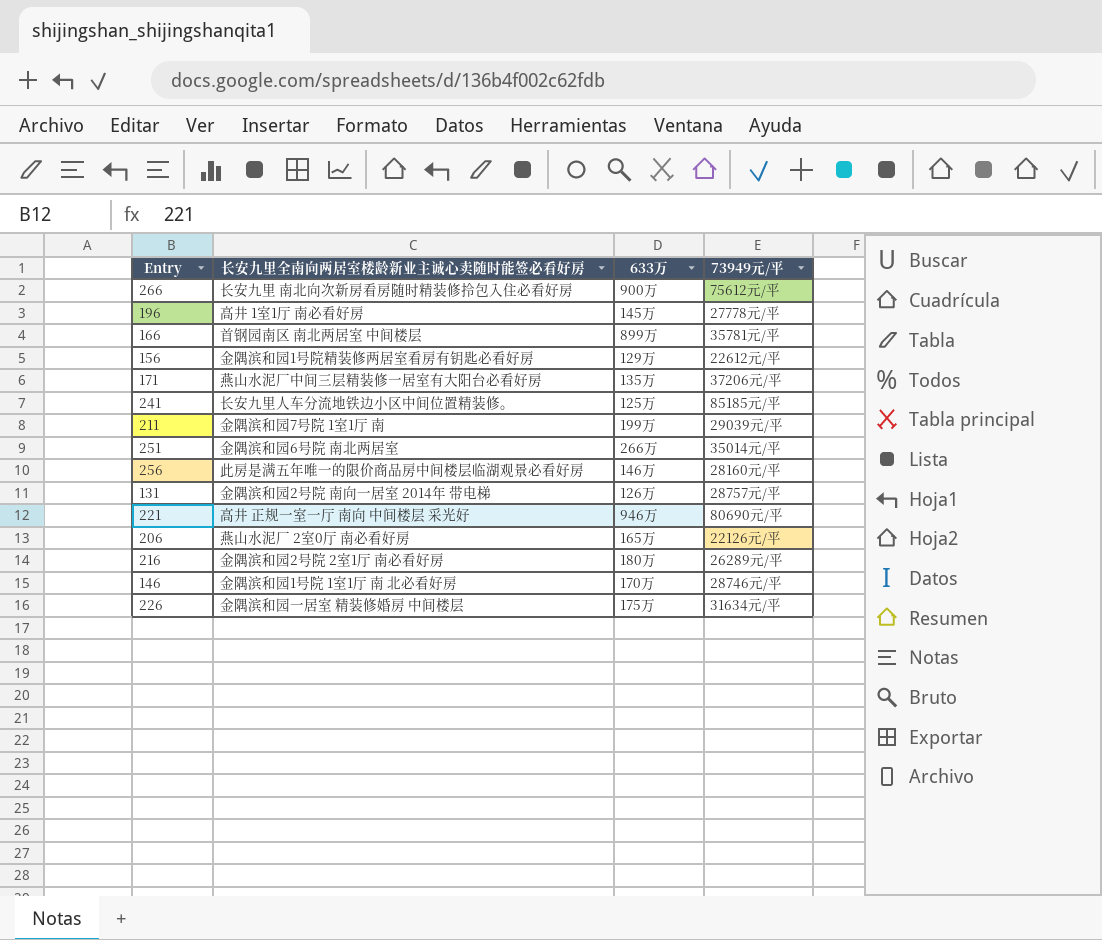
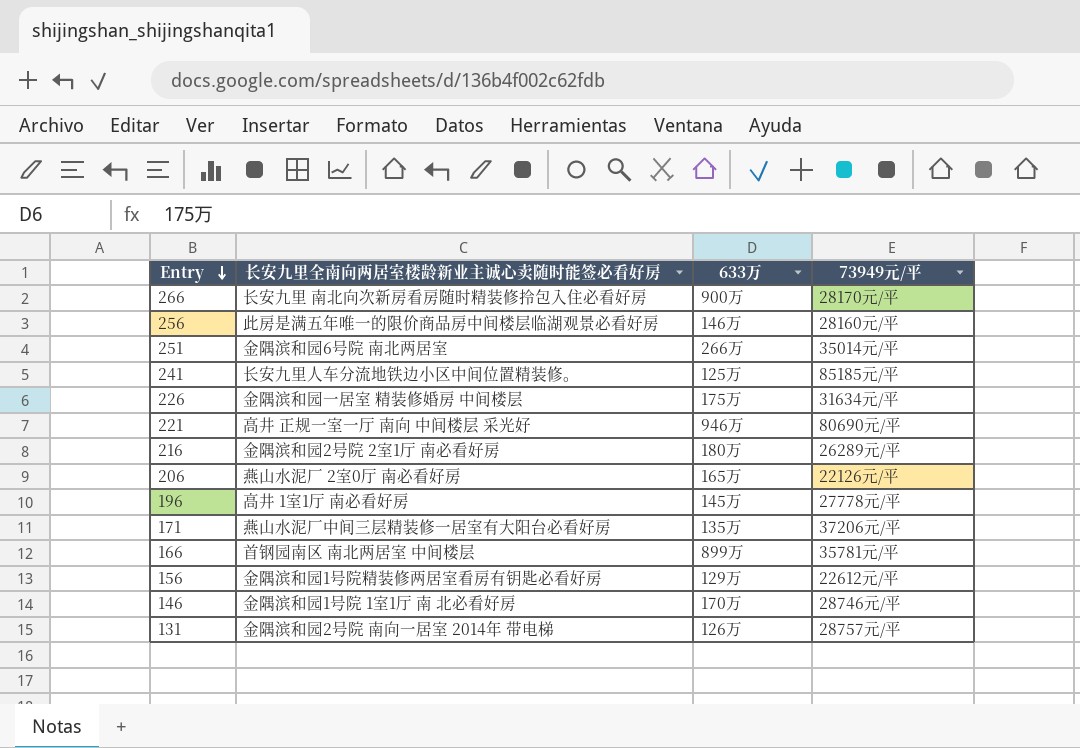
row order: none -> Entry descending
row 211: 金隅滨和园7号院 1室1厅 南 | 199万 | 29039元/平 -> none
266 | 73949元/平: 75612元/平 -> 28170元/平

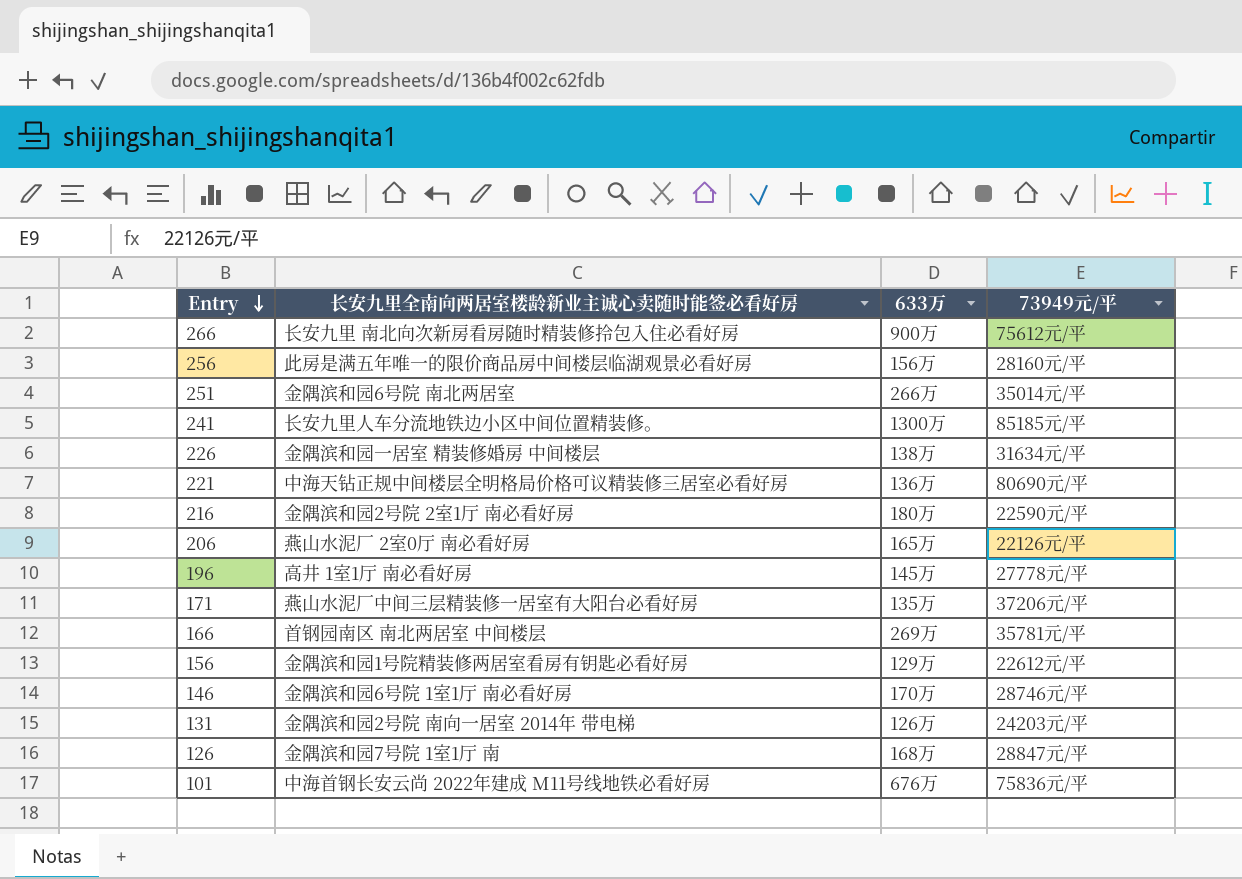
266 | 73949元/平: 28170元/平 -> 75612元/平
256 | 633万: 146万 -> 156万
241 | 633万: 125万 -> 1300万
226 | 633万: 175万 -> 138万
221 | 长安九里全南向两居室楼龄新业主诚心卖随时能签必看好房: 高井 正规一室一厅 南向 中间楼层 采光好 -> 中海天钻正规中间楼层全明格局价格可议精装修三居室必看好房
221 | 633万: 946万 -> 136万
216 | 73949元/平: 26289元/平 -> 22590元/平
166 | 633万: 899万 -> 269万
146 | 长安九里全南向两居室楼龄新业主诚心卖随时能签必看好房: 金隅滨和园1号院 1室1厅 南 北必看好房 -> 金隅滨和园6号院 1室1厅 南必看好房
131 | 73949元/平: 28757元/平 -> 24203元/平
row 126: none -> 金隅滨和园7号院 1室1厅 南 | 168万 | 28847元/平
row 101: none -> 中海首钢长安云尚 2022年建成 M11号线地铁必看好房 | 676万 | 75836元/平

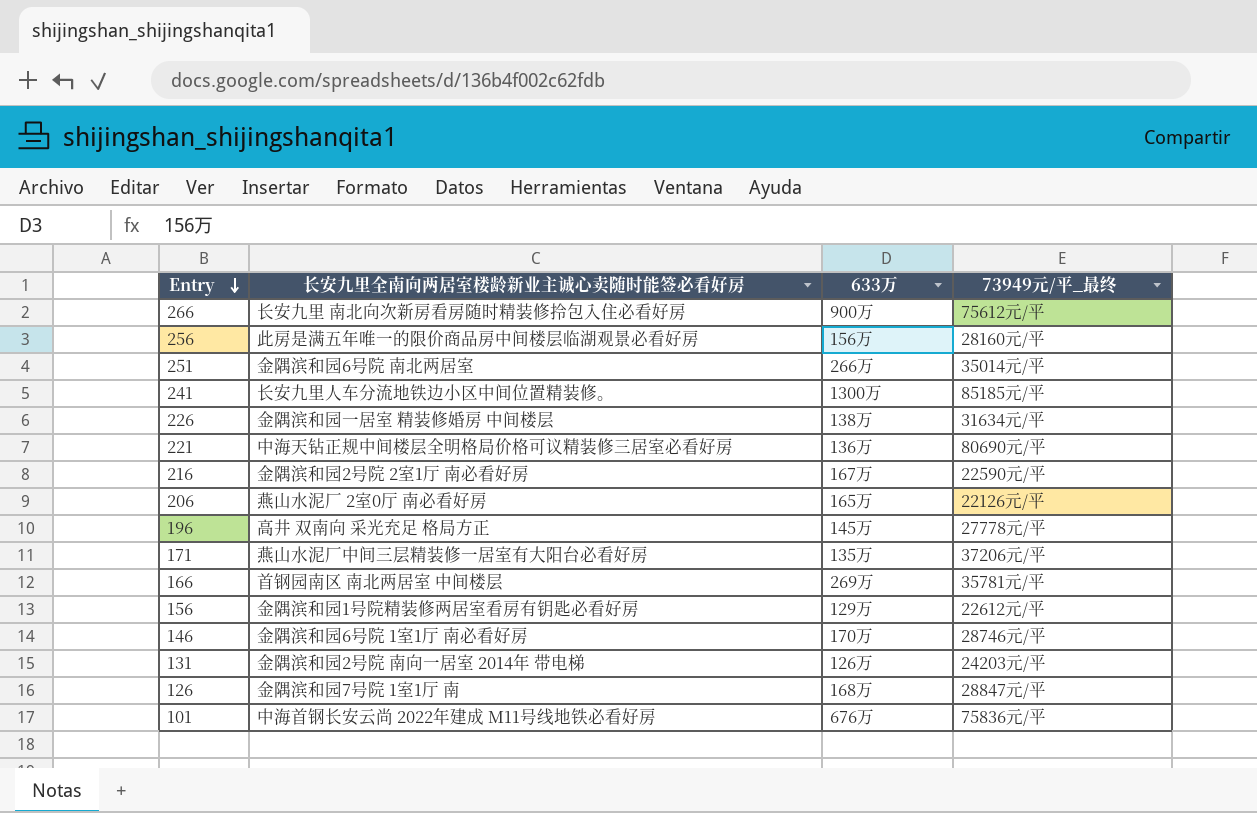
column name: 73949元/平 -> 73949元/平_最终
216 | 633万: 180万 -> 167万
196 | 长安九里全南向两居室楼龄新业主诚心卖随时能签必看好房: 高井 1室1厅 南必看好房 -> 高井 双南向 采光充足 格局方正

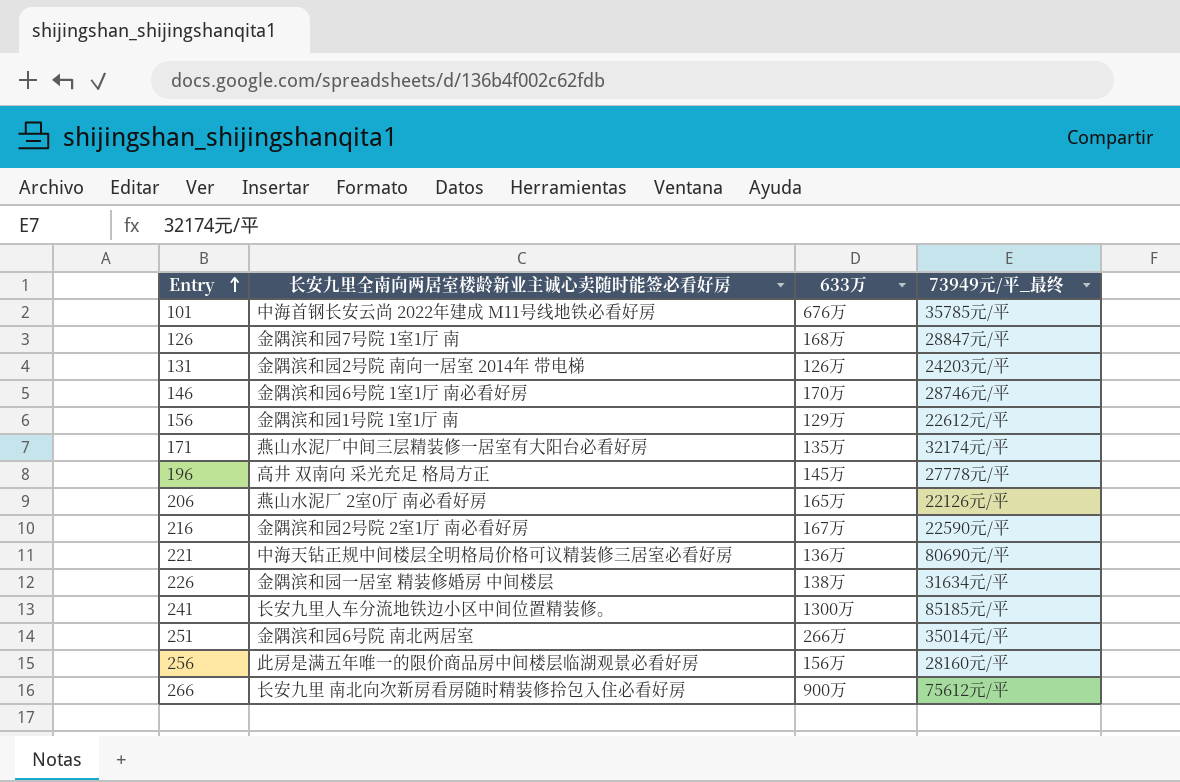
row order: Entry descending -> Entry ascending
row 166: 首钢园南区 南北两居室 中间楼层 | 269万 | 35781元/平 -> none
101 | 73949元/平_最终: 75836元/平 -> 35785元/平
156 | 长安九里全南向两居室楼龄新业主诚心卖随时能签必看好房: 金隅滨和园1号院精装修两居室看房有钥匙必看好房 -> 金隅滨和园1号院 1室1厅 南
171 | 73949元/平_最终: 37206元/平 -> 32174元/平

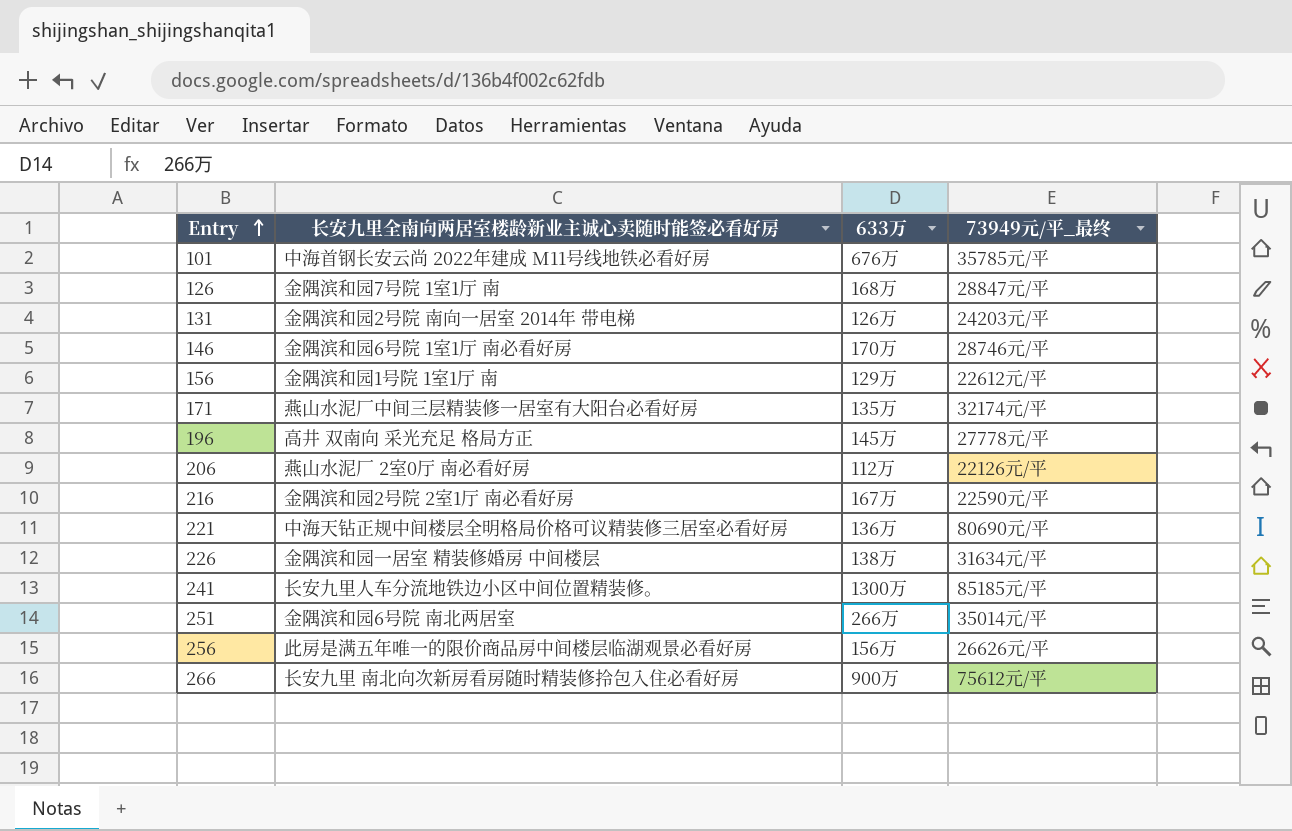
206 | 633万: 165万 -> 112万
256 | 73949元/平_最终: 28160元/平 -> 26626元/平

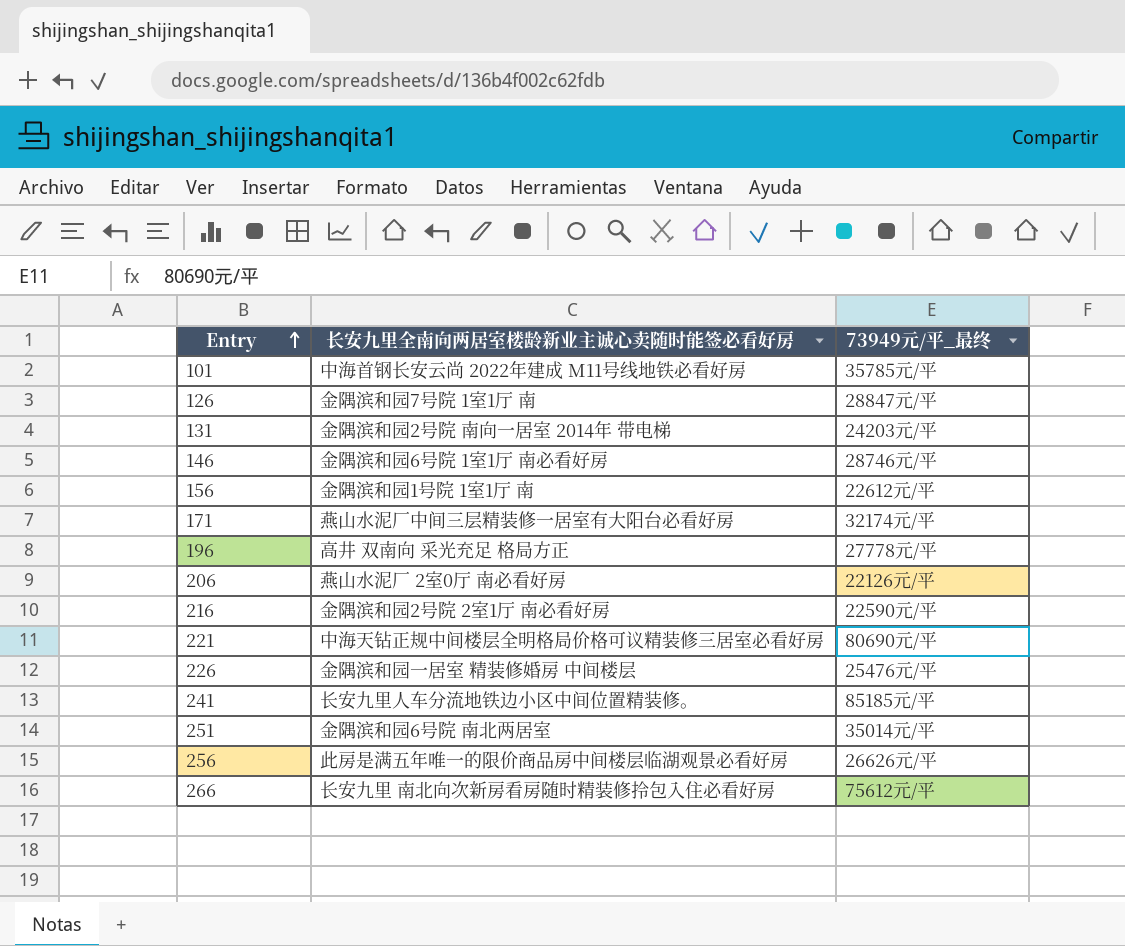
column 633万 | position: 3 -> none
226 | 73949元/平_最终: 31634元/平 -> 25476元/平

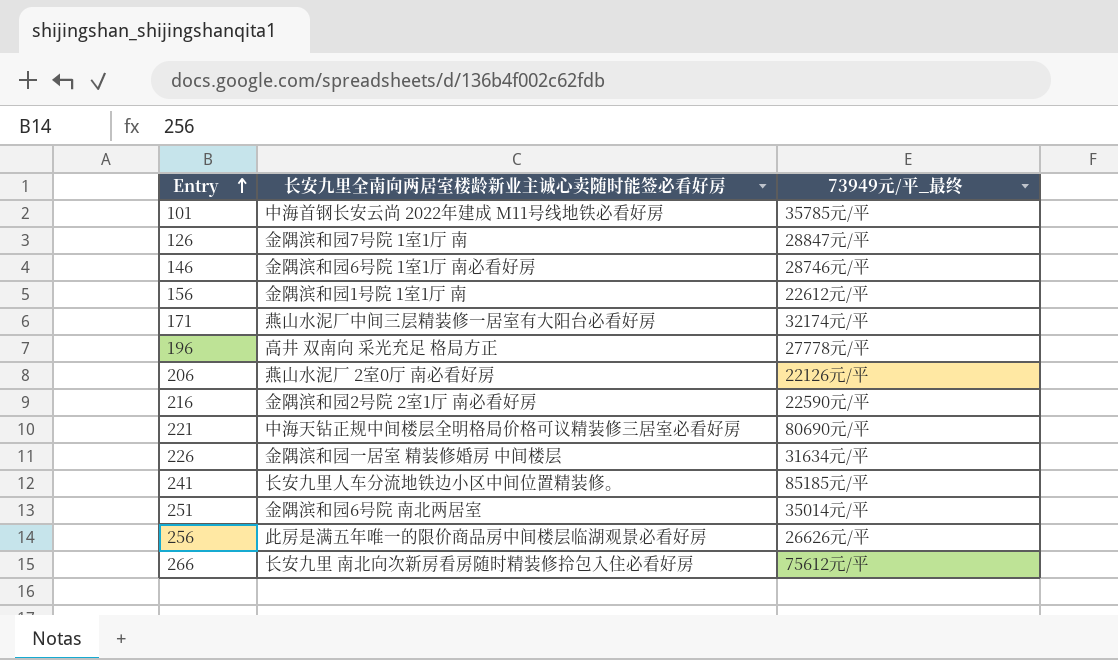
row 131: 金隅滨和园2号院 南向一居室 2014年 带电梯 | 24203元/平 -> none
226 | 73949元/平_最终: 25476元/平 -> 31634元/平

